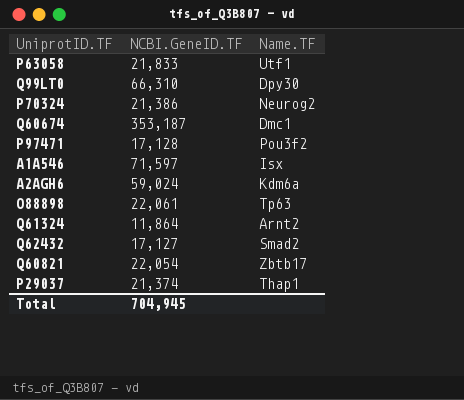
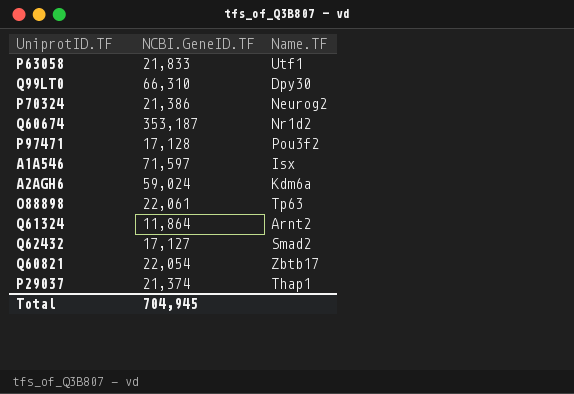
Q60674 | Name.TF: Dmc1 -> Nr1d2

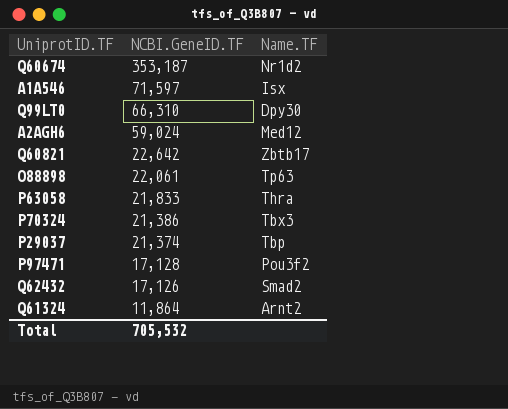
row order: none -> NCBI.GeneID.TF descending
A2AGH6 | Name.TF: Kdm6a -> Med12
Q60821 | NCBI.GeneID.TF: 22,054 -> 22,642
P63058 | Name.TF: Utf1 -> Thra
P70324 | Name.TF: Neurog2 -> Tbx3
P29037 | Name.TF: Thap1 -> Tbp
Q62432 | NCBI.GeneID.TF: 17,127 -> 17,126
Total | NCBI.GeneID.TF: 704,945 -> 705,532

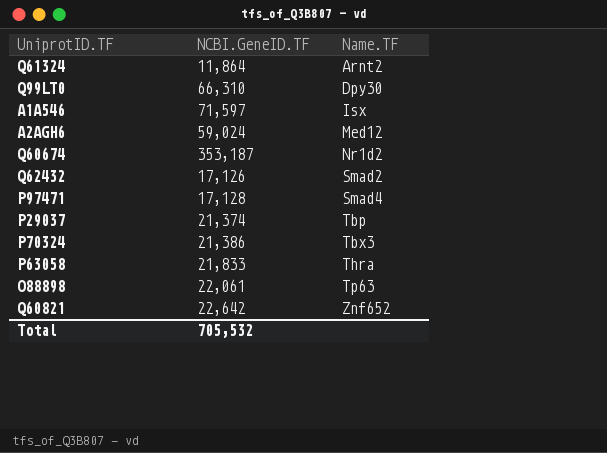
row order: NCBI.GeneID.TF descending -> Name.TF ascending
P97471 | Name.TF: Pou3f2 -> Smad4
Q60821 | Name.TF: Zbtb17 -> Znf652

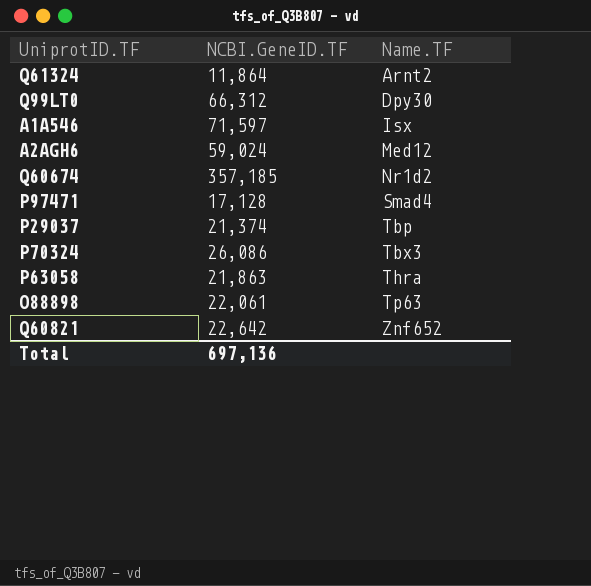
row Q62432: 17,126 | Smad2 -> none
Q99LT0 | NCBI.GeneID.TF: 66,310 -> 66,312
Q60674 | NCBI.GeneID.TF: 353,187 -> 357,185
P70324 | NCBI.GeneID.TF: 21,386 -> 26,086
P63058 | NCBI.GeneID.TF: 21,833 -> 21,863
Total | NCBI.GeneID.TF: 705,532 -> 697,136

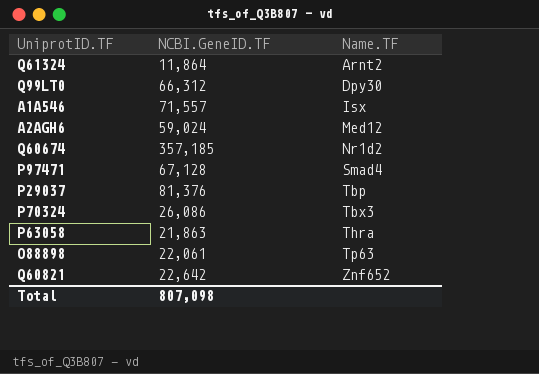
A1A546 | NCBI.GeneID.TF: 71,597 -> 71,557
P97471 | NCBI.GeneID.TF: 17,128 -> 67,128
P29037 | NCBI.GeneID.TF: 21,374 -> 81,376
Total | NCBI.GeneID.TF: 697,136 -> 807,098

